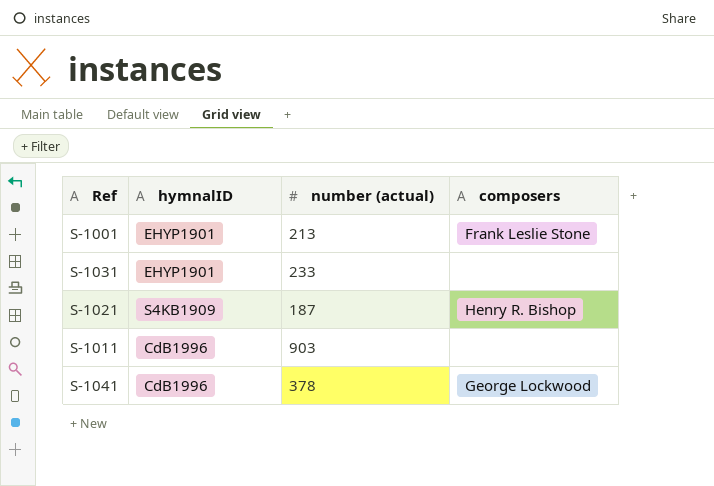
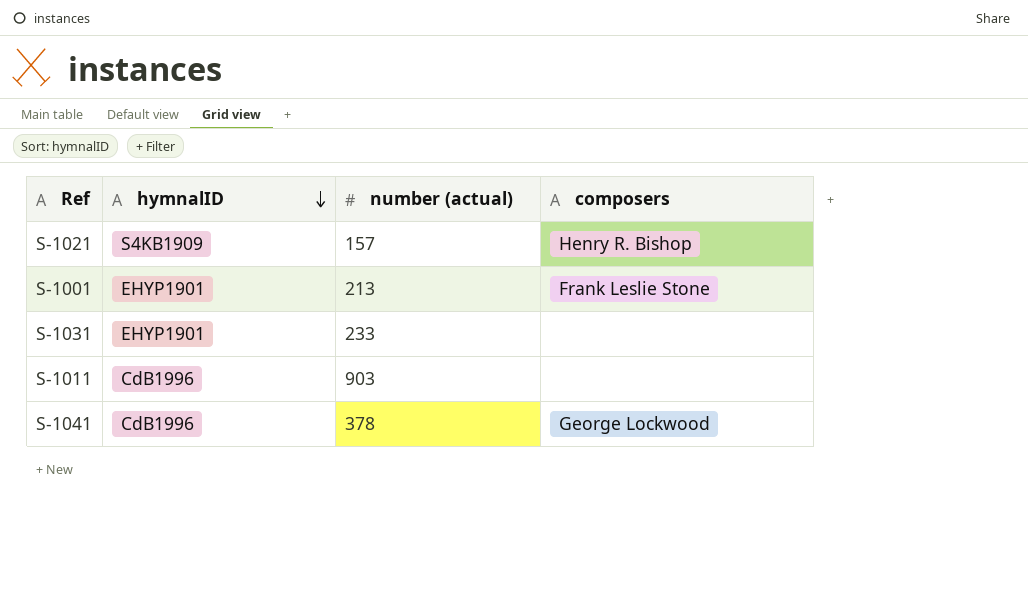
row order: none -> hymnalID descending
S-1021 | number (actual): 187 -> 157

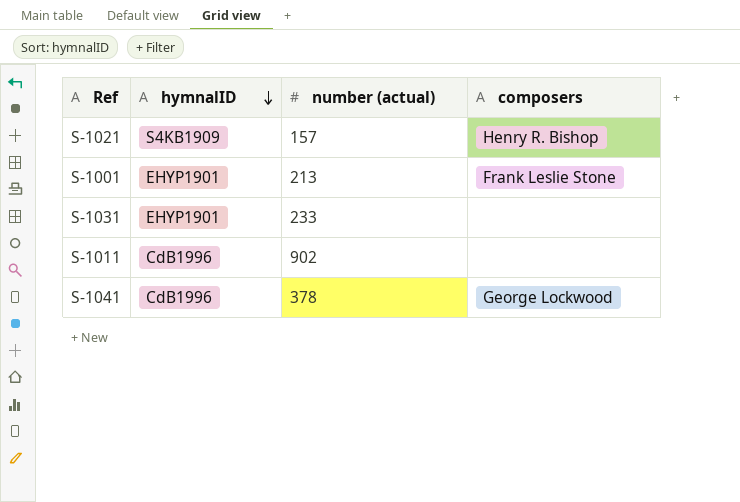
S-1011 | number (actual): 903 -> 902

